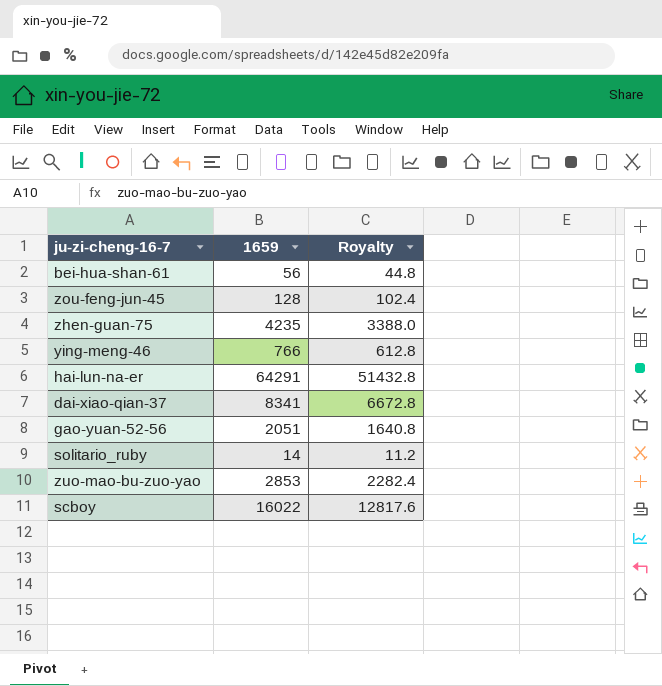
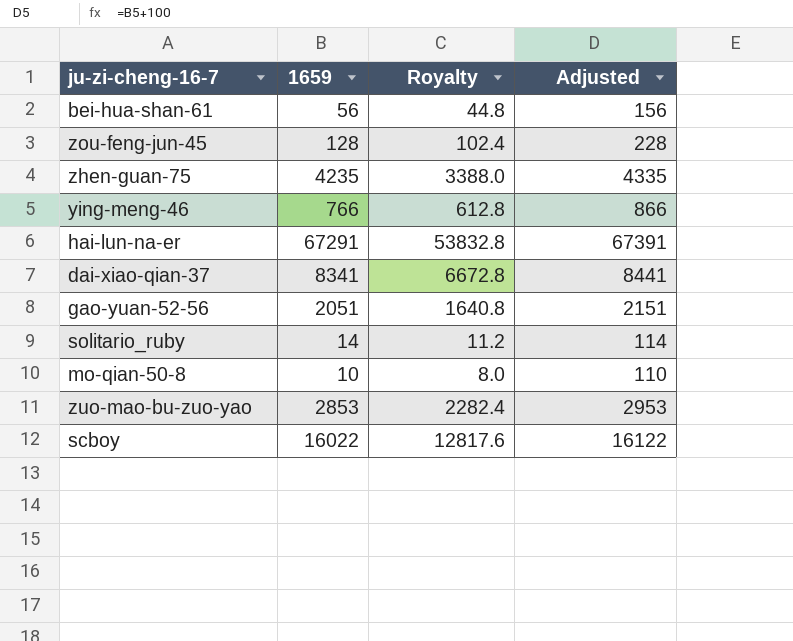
column Adjusted | formula: none -> [1659] + 100
hai-lun-na-er | 1659: 64291 -> 67291
hai-lun-na-er | Royalty: 51432.8 -> 53832.8
row mo-qian-50-8: none -> 10 | 8.0 | 110

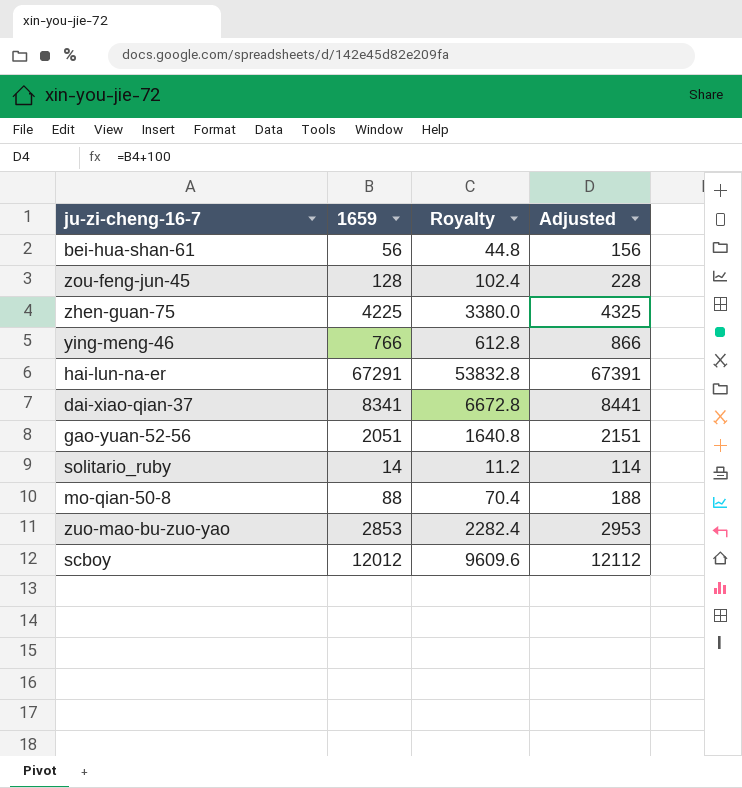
zhen-guan-75 | 1659: 4235 -> 4225
zhen-guan-75 | Royalty: 3388.0 -> 3380.0
zhen-guan-75 | Adjusted: 4335 -> 4325
mo-qian-50-8 | 1659: 10 -> 88
mo-qian-50-8 | Royalty: 8.0 -> 70.4
mo-qian-50-8 | Adjusted: 110 -> 188
scboy | 1659: 16022 -> 12012
scboy | Royalty: 12817.6 -> 9609.6
scboy | Adjusted: 16122 -> 12112

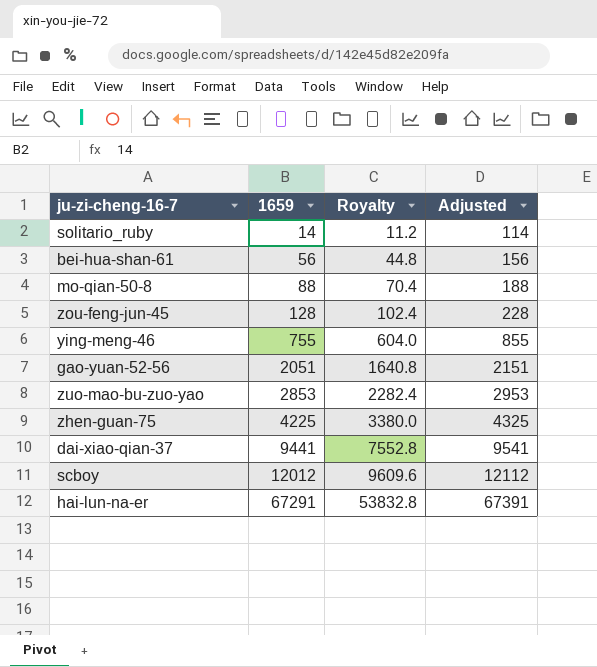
row order: none -> 1659 ascending
ying-meng-46 | 1659: 766 -> 755
ying-meng-46 | Royalty: 612.8 -> 604.0
ying-meng-46 | Adjusted: 866 -> 855
dai-xiao-qian-37 | 1659: 8341 -> 9441
dai-xiao-qian-37 | Royalty: 6672.8 -> 7552.8
dai-xiao-qian-37 | Adjusted: 8441 -> 9541

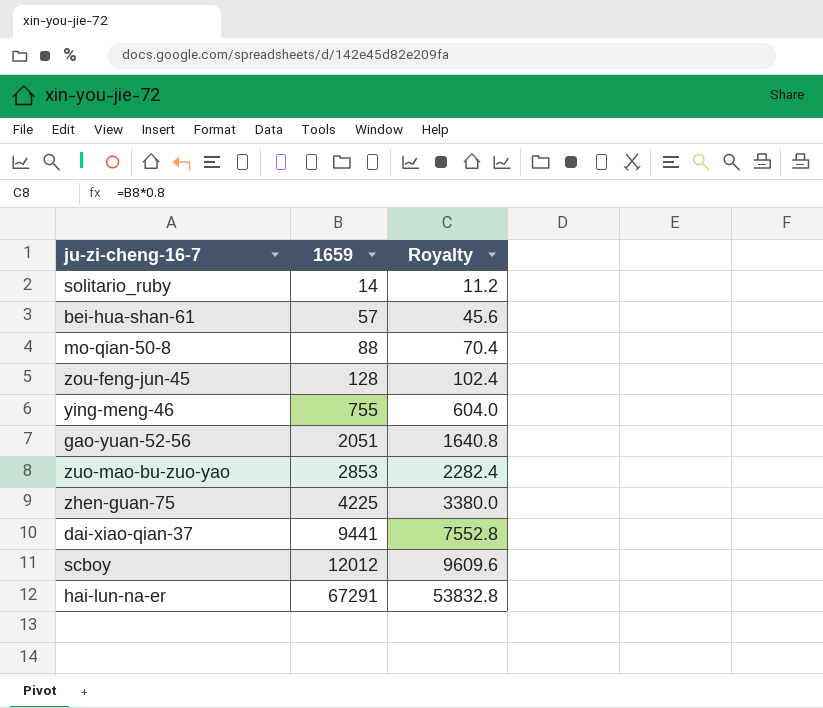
column Adjusted | formula: [1659] + 100 -> none
bei-hua-shan-61 | 1659: 56 -> 57
bei-hua-shan-61 | Royalty: 44.8 -> 45.6

